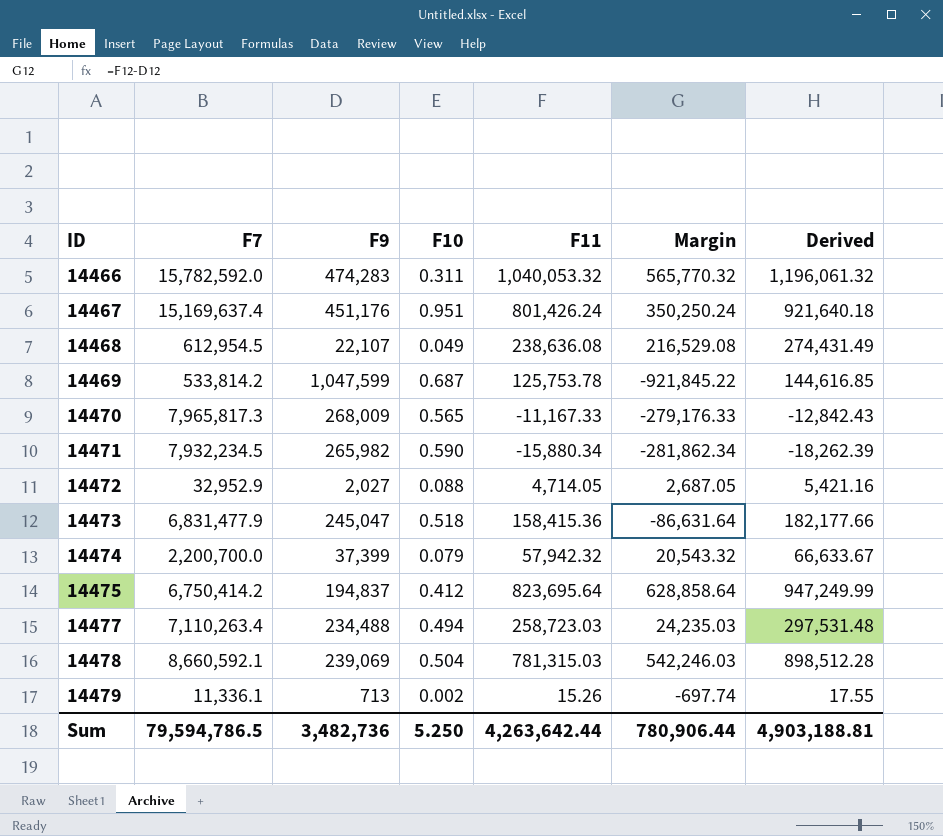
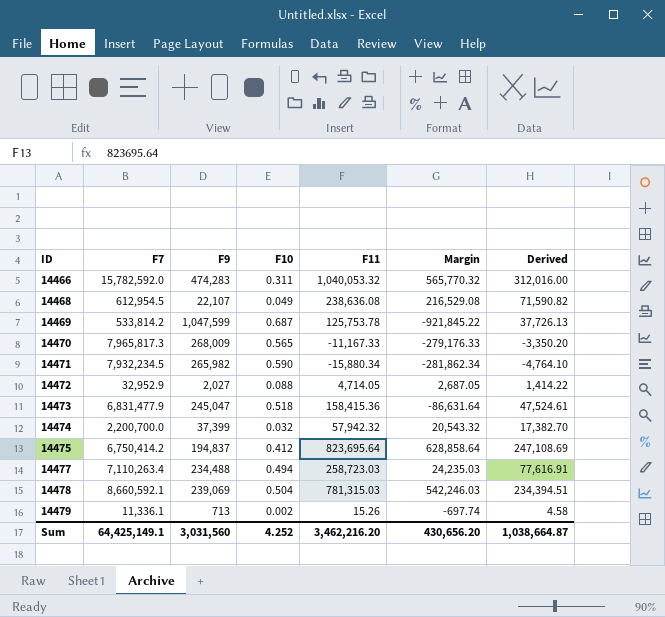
column Derived | formula: [F11] * 1.15 -> [F11] * 0.3
row 14467: 15,169,637.4 | 451,176 | 0.951 | 801,426.24 | 350,250.24 | 921,640.18 -> none
14474 | F10: 0.079 -> 0.032
Sum | F7: 79,594,786.5 -> 64,425,149.1
Sum | F9: 3,482,736 -> 3,031,560
Sum | F10: 5.250 -> 4.252
Sum | F11: 4,263,642.44 -> 3,462,216.20
Sum | Margin: 780,906.44 -> 430,656.20
Sum | Derived: 4,903,188.81 -> 1,038,664.87

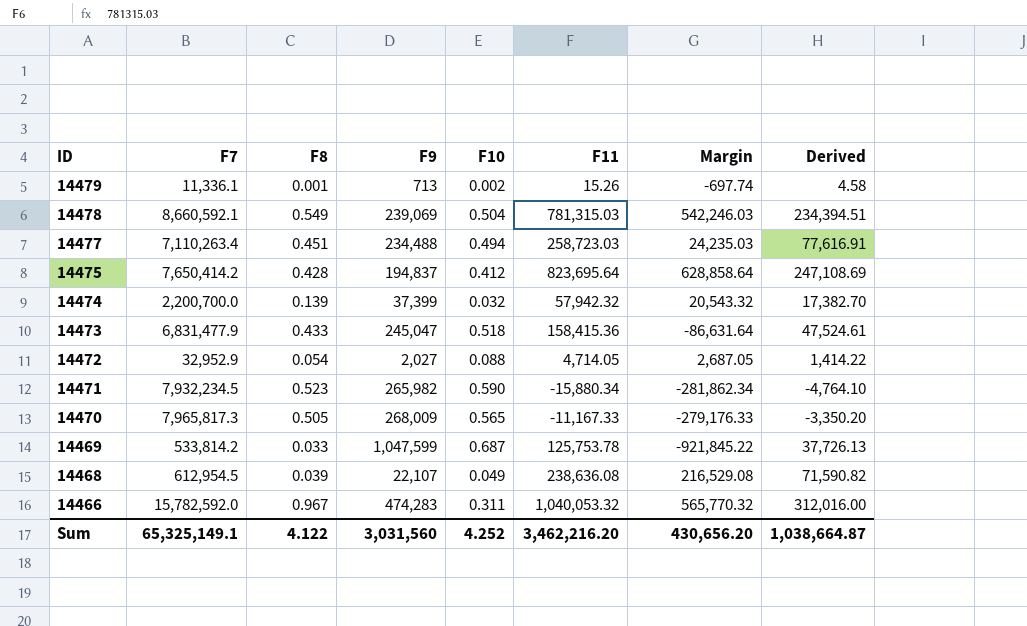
row order: ID ascending -> ID descending
column F8 | position: none -> 3
14475 | F7: 6,750,414.2 -> 7,650,414.2
Sum | F7: 64,425,149.1 -> 65,325,149.1

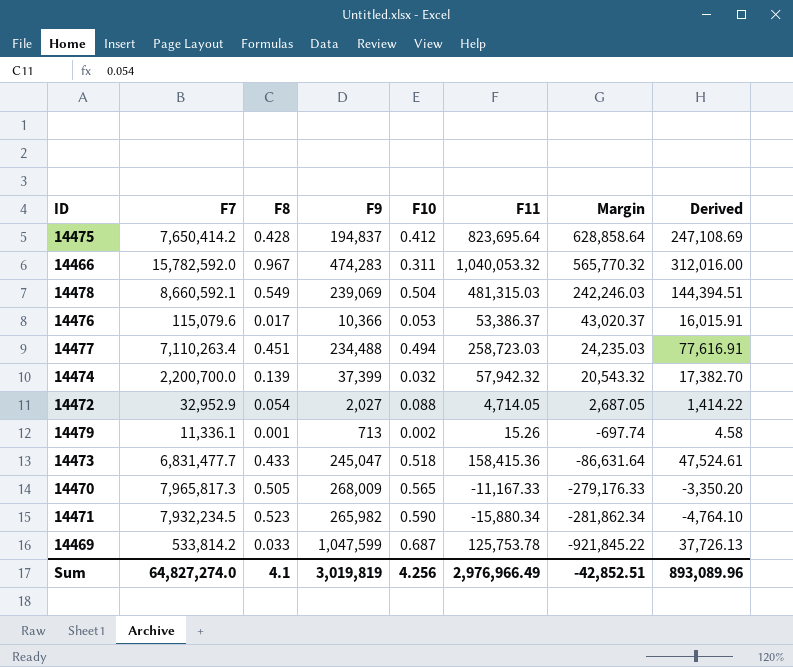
row order: ID descending -> Margin descending
row 14468: 612,954.5 | 0.039 | 22,107 | 0.049 | 238,636.08 | 216,529.08 | 71,590.82 -> none
14478 | F11: 781,315.03 -> 481,315.03
14478 | Margin: 542,246.03 -> 242,246.03
14478 | Derived: 234,394.51 -> 144,394.51
row 14476: none -> 115,079.6 | 0.017 | 10,366 | 0.053 | 53,386.37 | 43,020.37 | 16,015.91
14473 | F7: 6,831,477.9 -> 6,831,477.7
Sum | F7: 65,325,149.1 -> 64,827,274.0
Sum | F8: 4.122 -> 4.1
Sum | F9: 3,031,560 -> 3,019,819
Sum | F10: 4.252 -> 4.256
Sum | F11: 3,462,216.20 -> 2,976,966.49
Sum | Margin: 430,656.20 -> -42,852.51
Sum | Derived: 1,038,664.87 -> 893,089.96

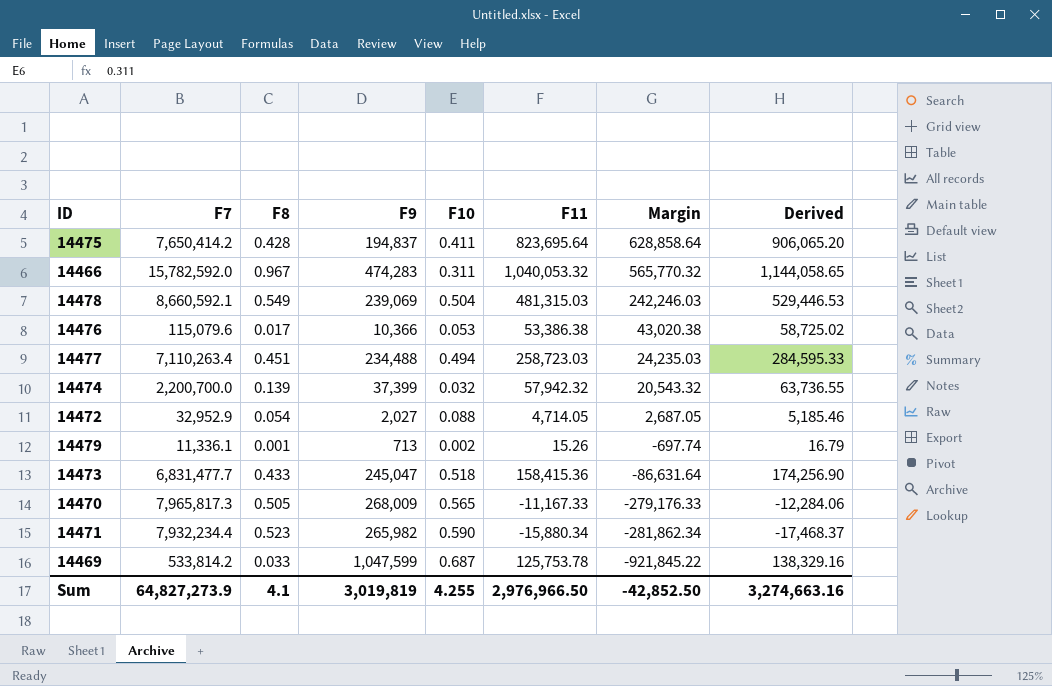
column Derived | formula: [F11] * 0.3 -> [F11] * 1.1
14475 | F10: 0.412 -> 0.411
14476 | F11: 53,386.37 -> 53,386.38
14476 | Margin: 43,020.37 -> 43,020.38
14471 | F7: 7,932,234.5 -> 7,932,234.4
Sum | F7: 64,827,274.0 -> 64,827,273.9
Sum | F10: 4.256 -> 4.255
Sum | F11: 2,976,966.49 -> 2,976,966.50
Sum | Margin: -42,852.51 -> -42,852.50
Sum | Derived: 893,089.96 -> 3,274,663.16

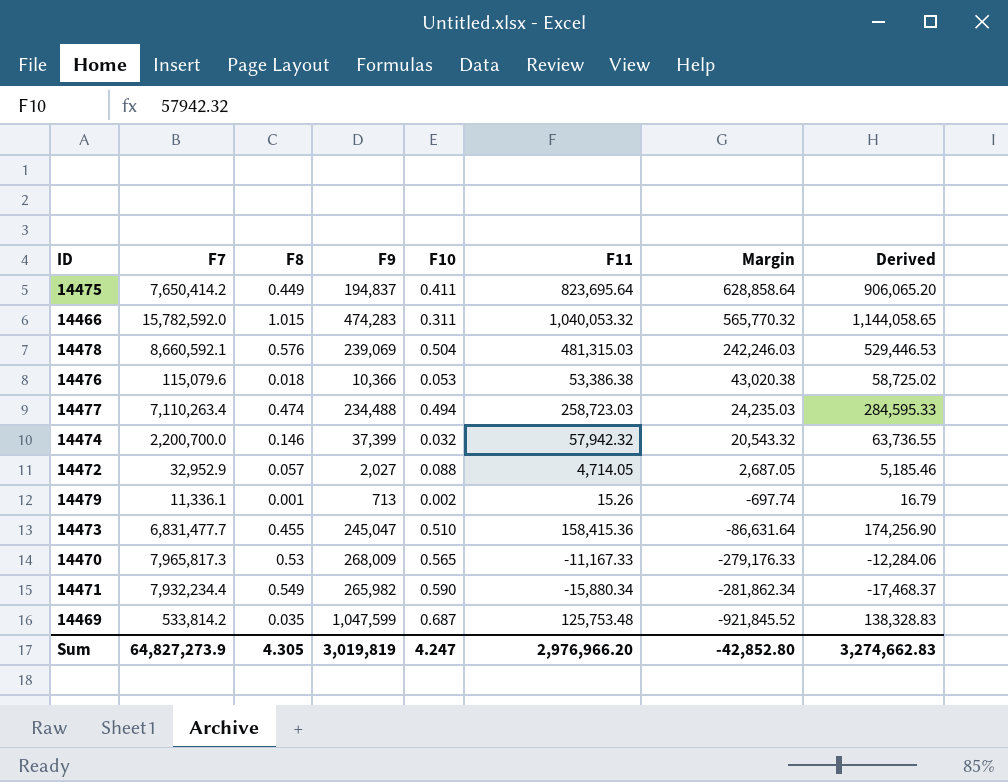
14475 | F8: 0.428 -> 0.449
14466 | F8: 0.967 -> 1.015
14478 | F8: 0.549 -> 0.576
14476 | F8: 0.017 -> 0.018
14477 | F8: 0.451 -> 0.474
14474 | F8: 0.139 -> 0.146
14472 | F8: 0.054 -> 0.057
14473 | F8: 0.433 -> 0.455
14473 | F10: 0.518 -> 0.510
14470 | F8: 0.505 -> 0.53
14471 | F8: 0.523 -> 0.549
14469 | F8: 0.033 -> 0.035
14469 | F11: 125,753.78 -> 125,753.48
14469 | Margin: -921,845.22 -> -921,845.52
14469 | Derived: 138,329.16 -> 138,328.83
Sum | F8: 4.1 -> 4.305
Sum | F10: 4.255 -> 4.247
Sum | F11: 2,976,966.50 -> 2,976,966.20
Sum | Margin: -42,852.50 -> -42,852.80
Sum | Derived: 3,274,663.16 -> 3,274,662.83

